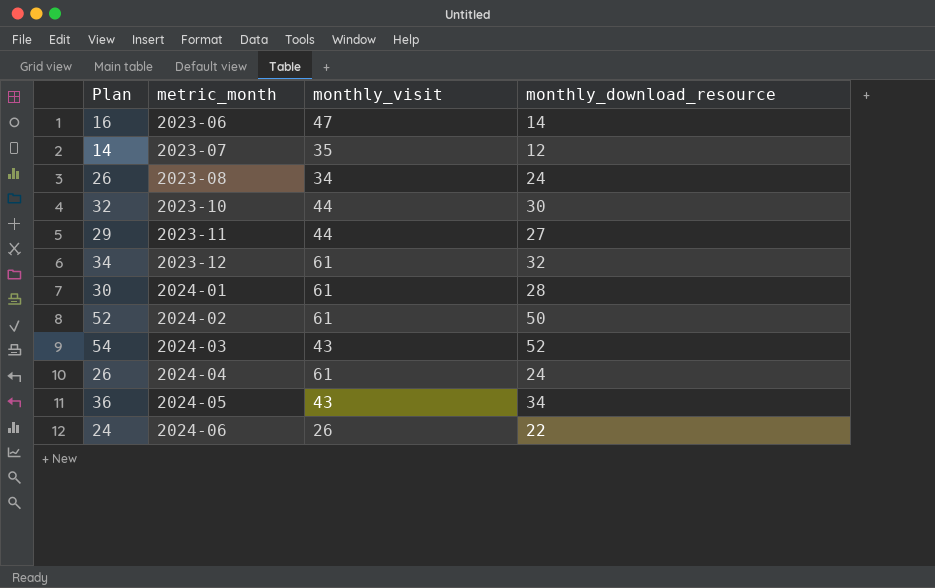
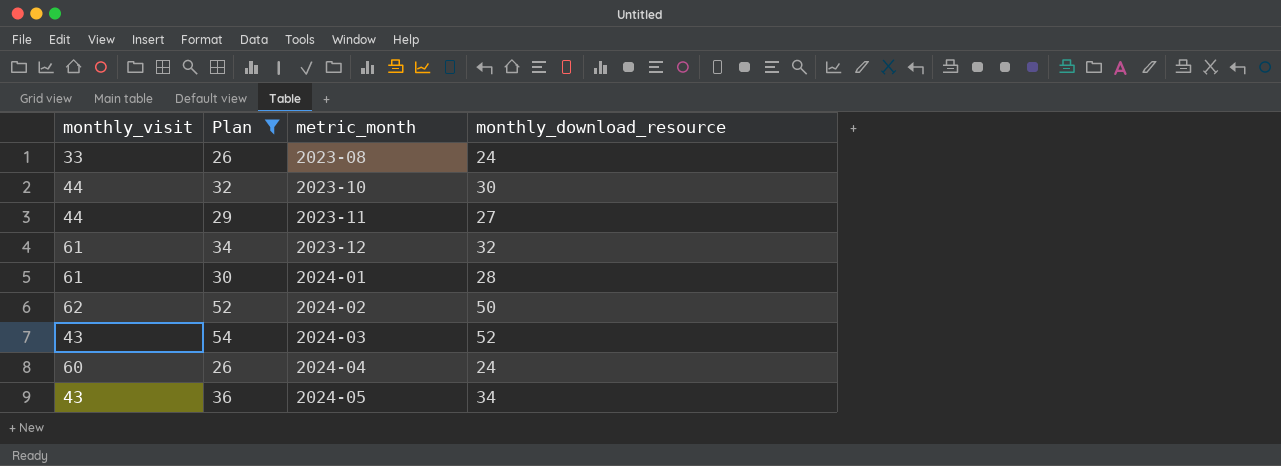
filter: none -> Plan >= 26
column monthly_visit | position: 3 -> 1
2023-08 | monthly_visit: 34 -> 33
2024-02 | monthly_visit: 61 -> 62
2024-04 | monthly_visit: 61 -> 60

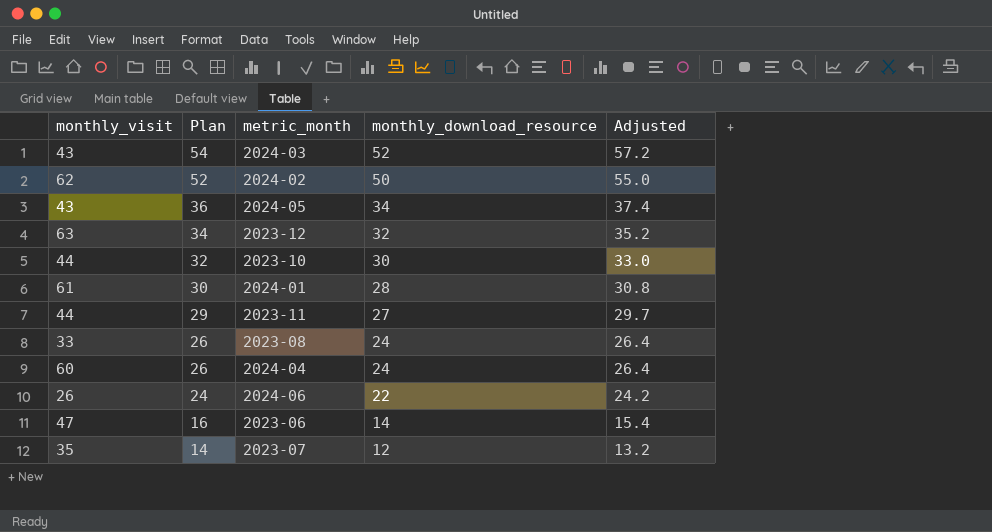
filter: Plan >= 26 -> none
row order: metric_month ascending -> Plan descending
column Adjusted | formula: none -> [monthly_download_resource] * 1.1
2023-12 | monthly_visit: 61 -> 63

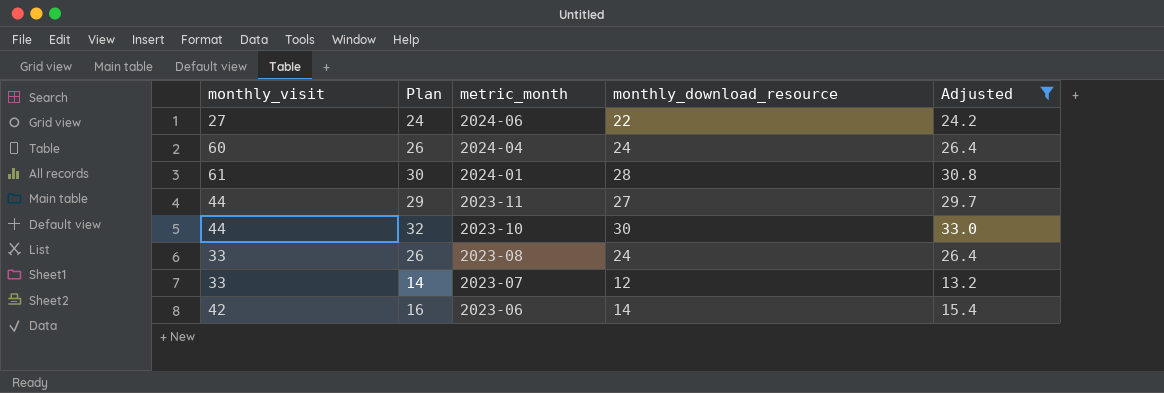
filter: none -> Adjusted <= 33.0
row order: Plan descending -> metric_month descending
2024-06 | monthly_visit: 26 -> 27
2023-07 | monthly_visit: 35 -> 33
2023-06 | monthly_visit: 47 -> 42

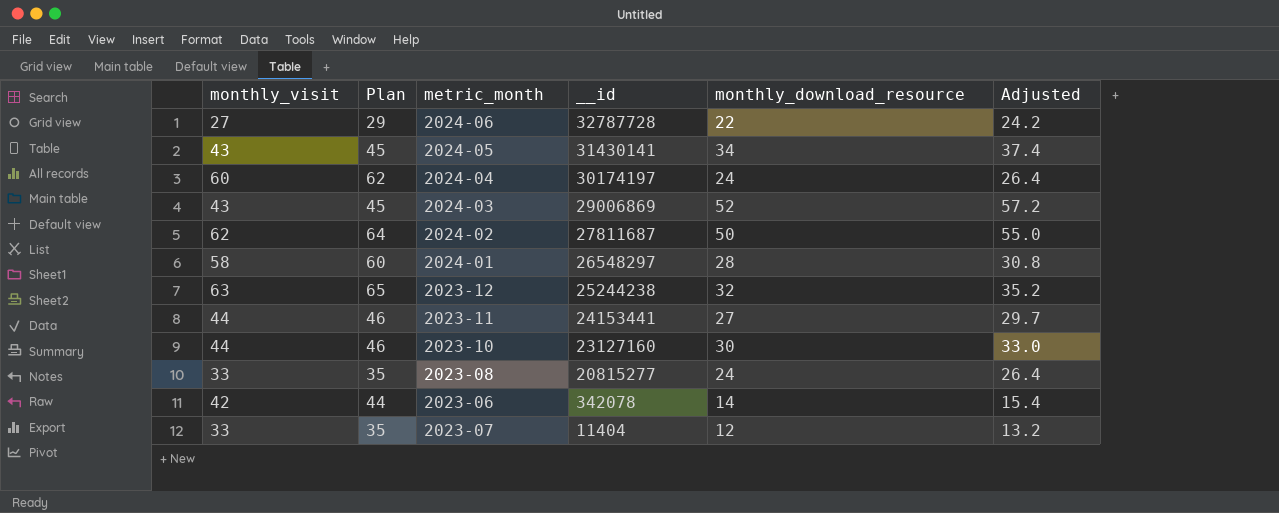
filter: Adjusted <= 33.0 -> none
row order: metric_month descending -> __id descending
column Plan | formula: [monthly_download_resource] + 2 -> [monthly_visit] + 2
column __id | position: none -> 4
2024-01 | monthly_visit: 61 -> 58

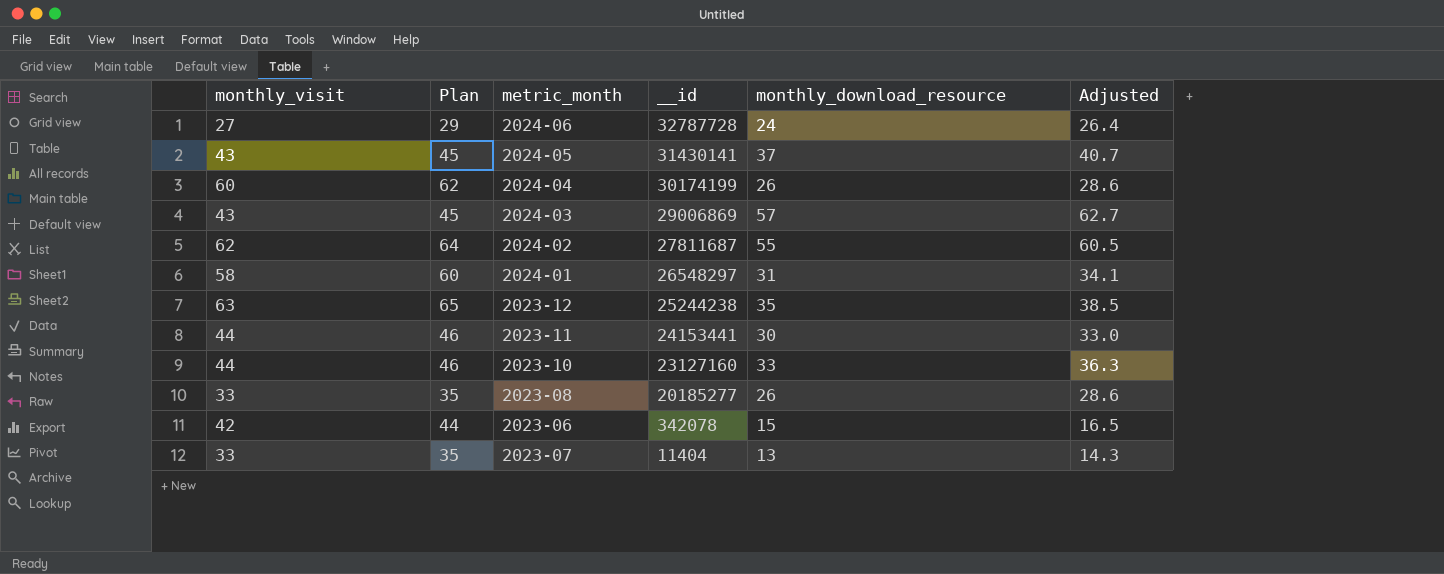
2024-06 | monthly_download_resource: 22 -> 24
2024-06 | Adjusted: 24.2 -> 26.4
2024-05 | monthly_download_resource: 34 -> 37
2024-05 | Adjusted: 37.4 -> 40.7
2024-04 | __id: 30174197 -> 30174199
2024-04 | monthly_download_resource: 24 -> 26
2024-04 | Adjusted: 26.4 -> 28.6
2024-03 | monthly_download_resource: 52 -> 57
2024-03 | Adjusted: 57.2 -> 62.7
2024-02 | monthly_download_resource: 50 -> 55
2024-02 | Adjusted: 55.0 -> 60.5
2024-01 | monthly_download_resource: 28 -> 31
2024-01 | Adjusted: 30.8 -> 34.1
2023-12 | monthly_download_resource: 32 -> 35
2023-12 | Adjusted: 35.2 -> 38.5
2023-11 | monthly_download_resource: 27 -> 30
2023-11 | Adjusted: 29.7 -> 33.0
2023-10 | monthly_download_resource: 30 -> 33
2023-10 | Adjusted: 33.0 -> 36.3
2023-08 | __id: 20815277 -> 20185277
2023-08 | monthly_download_resource: 24 -> 26
2023-08 | Adjusted: 26.4 -> 28.6
2023-06 | monthly_download_resource: 14 -> 15
2023-06 | Adjusted: 15.4 -> 16.5
2023-07 | monthly_download_resource: 12 -> 13
2023-07 | Adjusted: 13.2 -> 14.3

